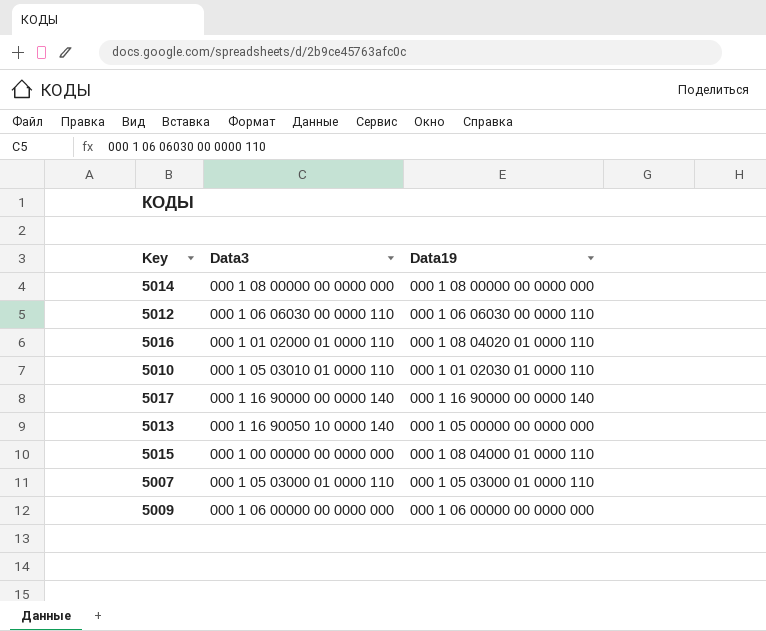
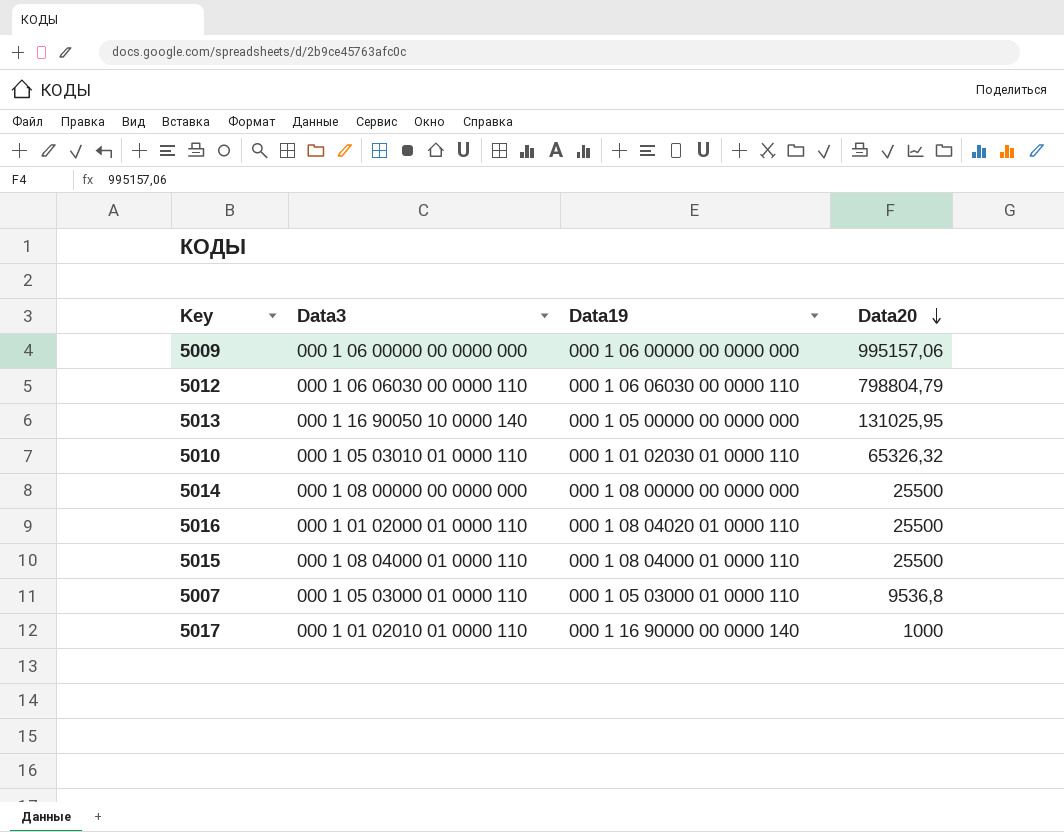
row order: none -> Data20 descending
column Data20 | position: none -> 4
5015 | Data3: 000 1 00 00000 00 0000 000 -> 000 1 08 04000 01 0000 110
5017 | Data3: 000 1 16 90000 00 0000 140 -> 000 1 01 02010 01 0000 110

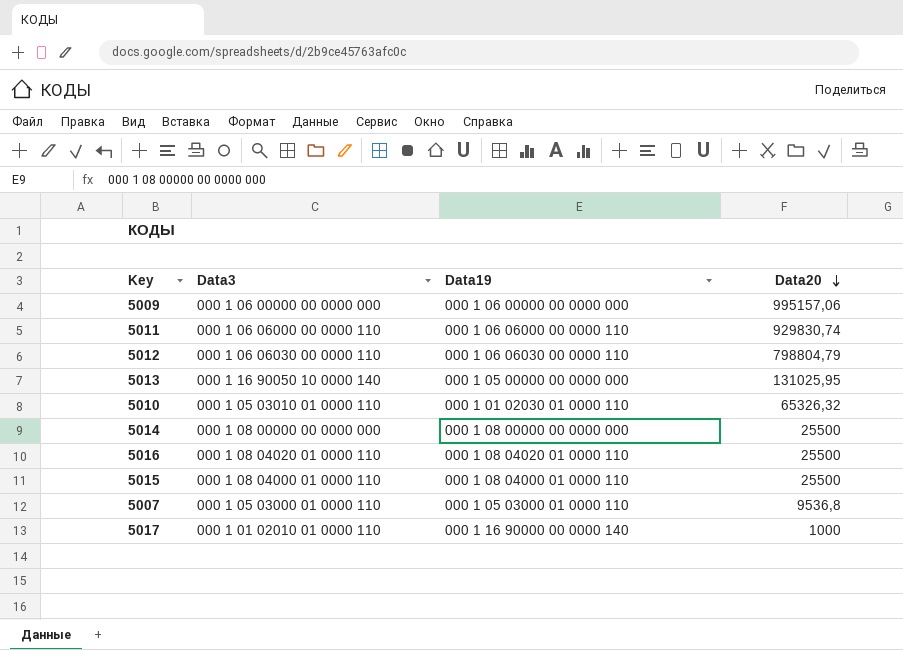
row 5011: none -> 000 1 06 06000 00 0000 110 | 000 1 06 06000 00 0000 110 | 929830,74
5016 | Data3: 000 1 01 02000 01 0000 110 -> 000 1 08 04020 01 0000 110

